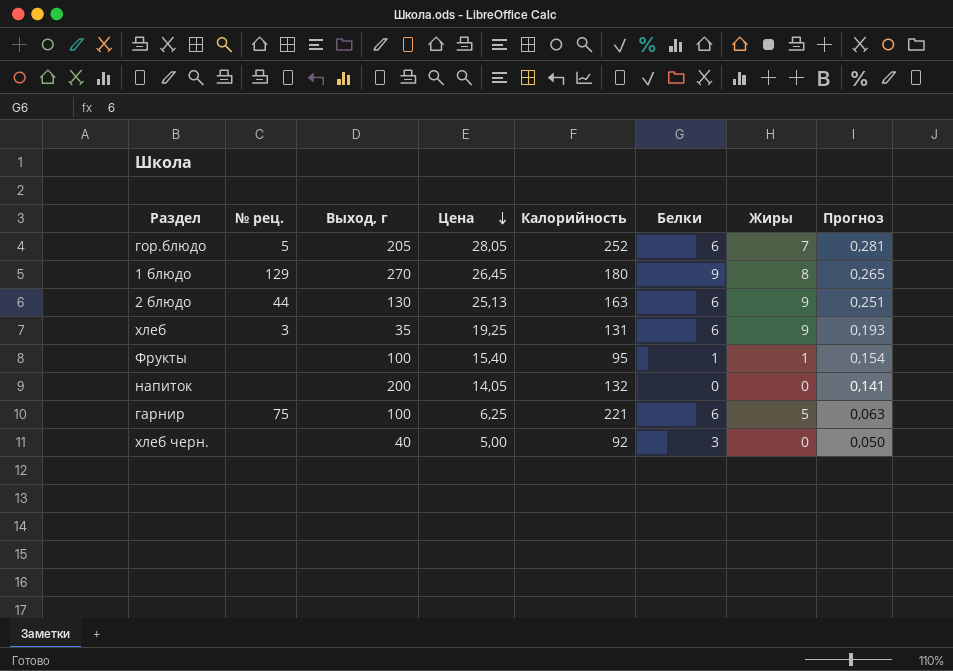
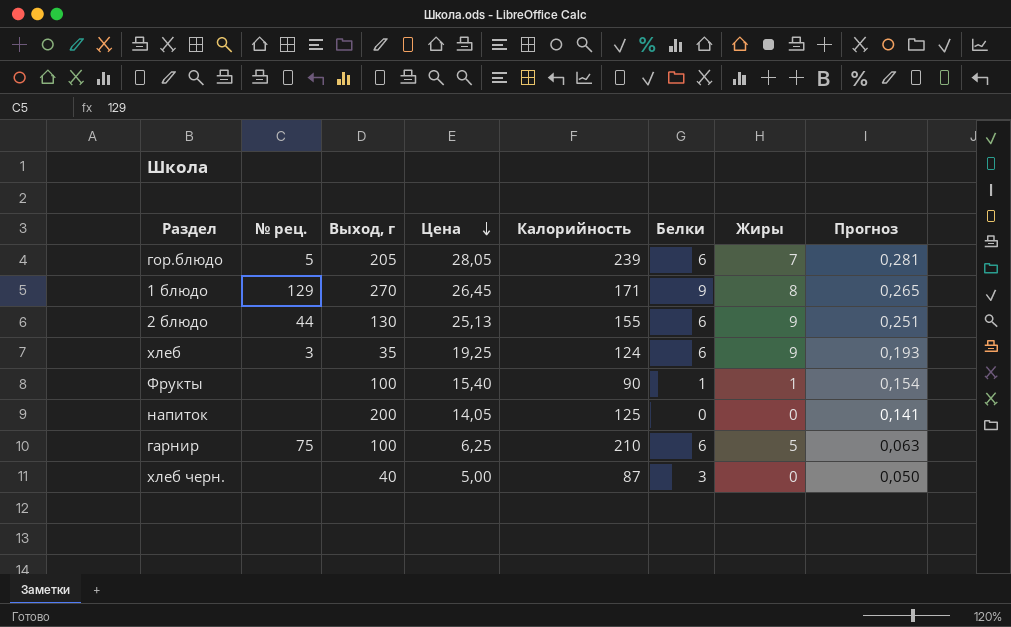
гор.блюдо | Калорийность: 252 -> 239
1 блюдо | Калорийность: 180 -> 171
2 блюдо | Калорийность: 163 -> 155
хлеб | Калорийность: 131 -> 124
Фрукты | Калорийность: 95 -> 90
напиток | Калорийность: 132 -> 125
гарнир | Калорийность: 221 -> 210
хлеб черн. | Калорийность: 92 -> 87

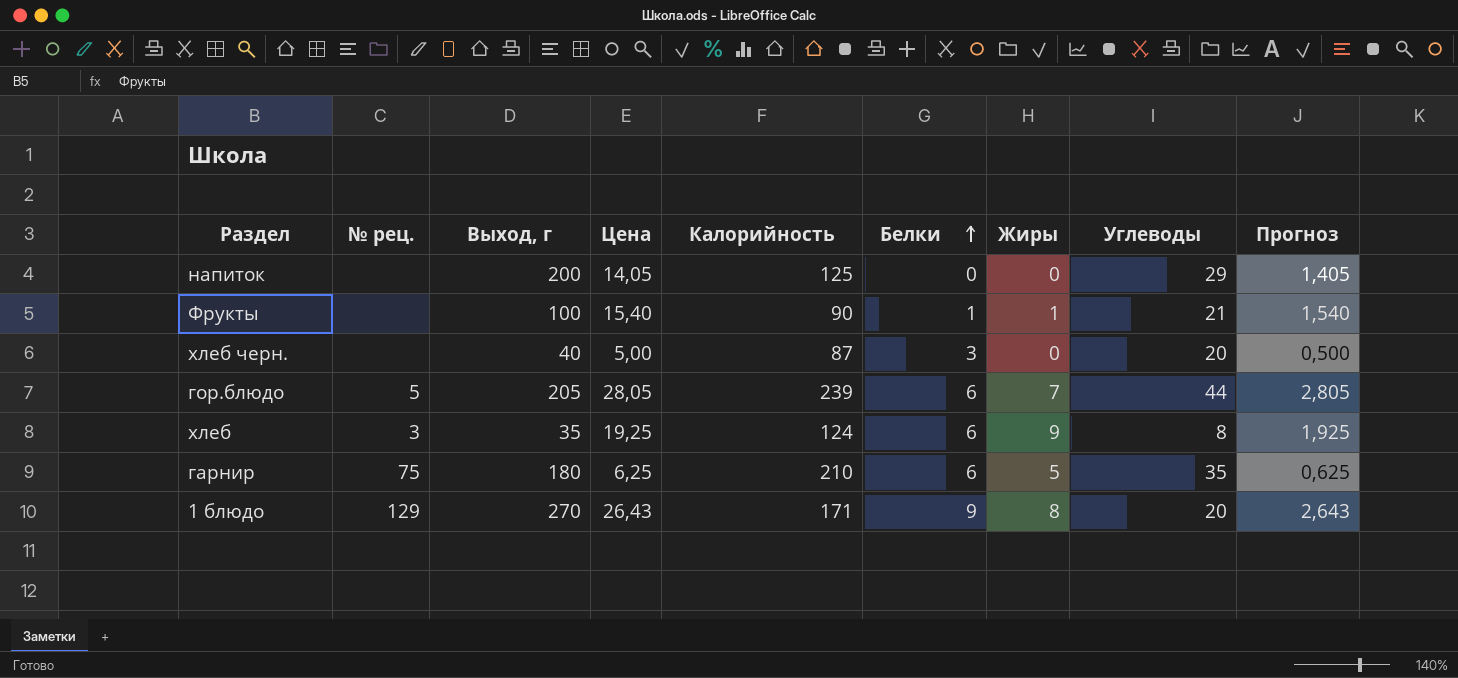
row order: Цена descending -> Белки ascending
column Углеводы | position: none -> 8
column Прогноз | formula: [Цена] * 0,01 -> [Цена] * 0,1
row 2 блюдо: 44 | 130 | 25,13 | 155 | 6 | 9 | 0,251 -> none
гарнир | Выход, г: 100 -> 180
1 блюдо | Цена: 26,45 -> 26,43

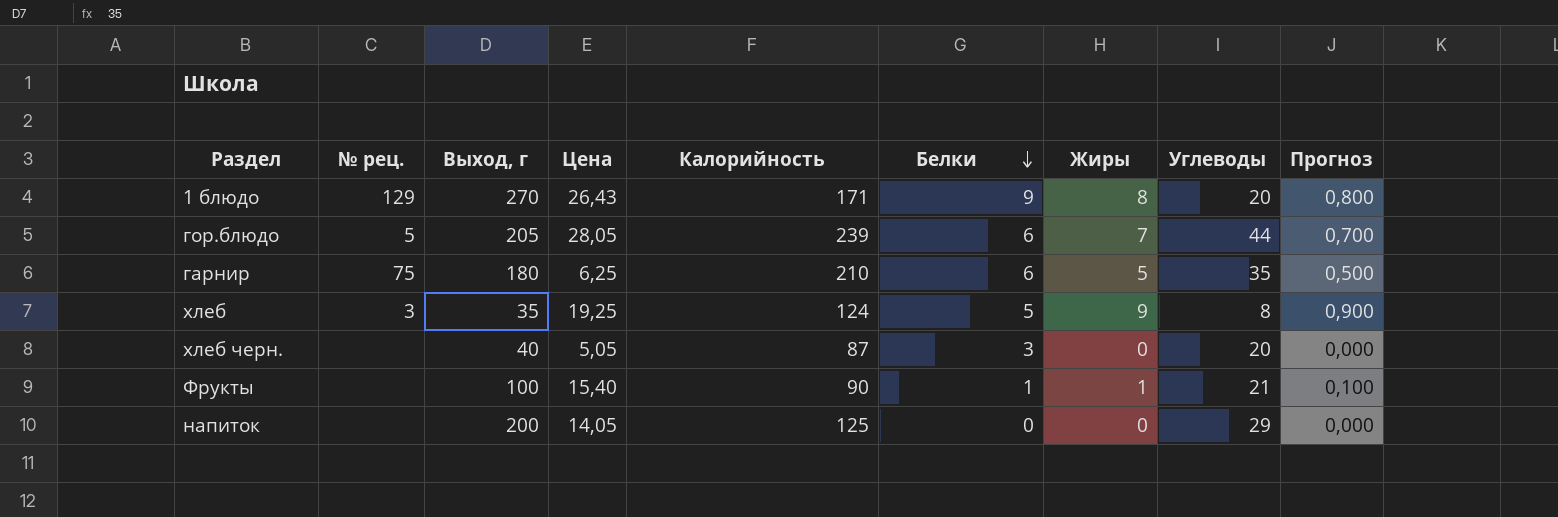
row order: Белки ascending -> Белки descending
column Прогноз | formula: [Цена] * 0,1 -> [Жиры] * 0,1
хлеб | Белки: 6 -> 5
хлеб черн. | Цена: 5,00 -> 5,05

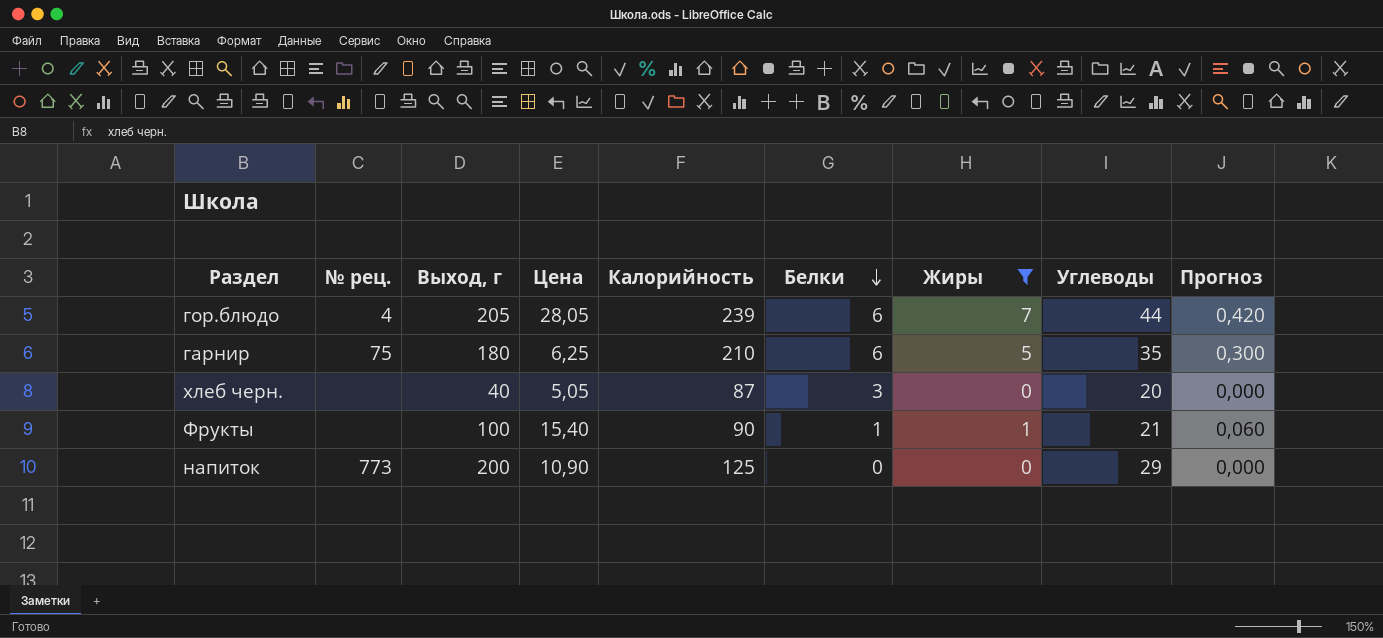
filter: none -> Жиры <= 7
column Прогноз | formula: [Жиры] * 0,1 -> [Жиры] * 0,06
гор.блюдо | № рец.: 5 -> 4
напиток | № рец.: none -> 773
напиток | Цена: 14,05 -> 10,90

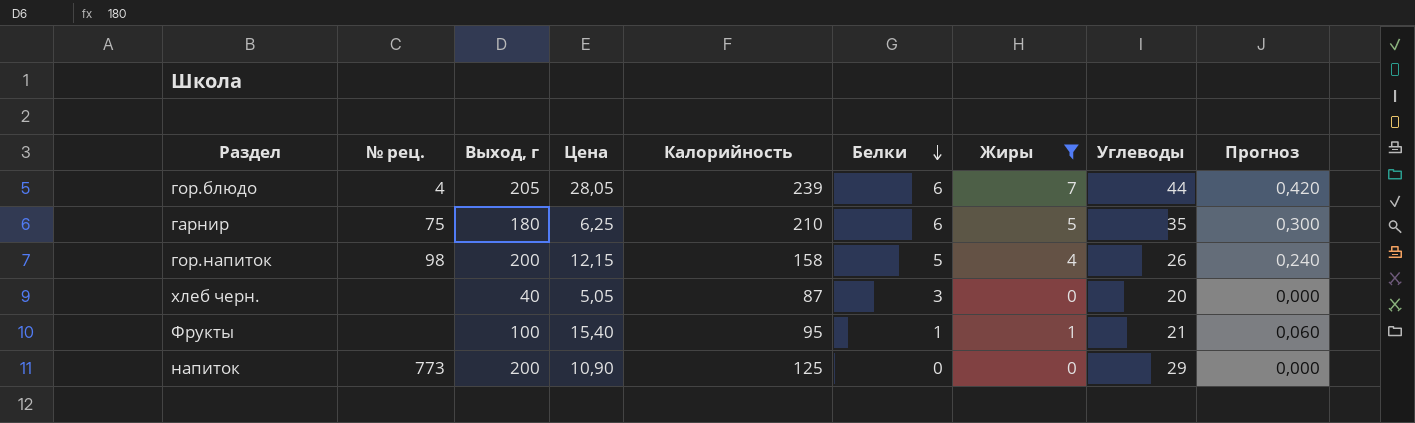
row гор.напиток: none -> 98 | 200 | 12,15 | 158 | 5 | 4 | 26 | 0,240
Фрукты | Калорийность: 90 -> 95

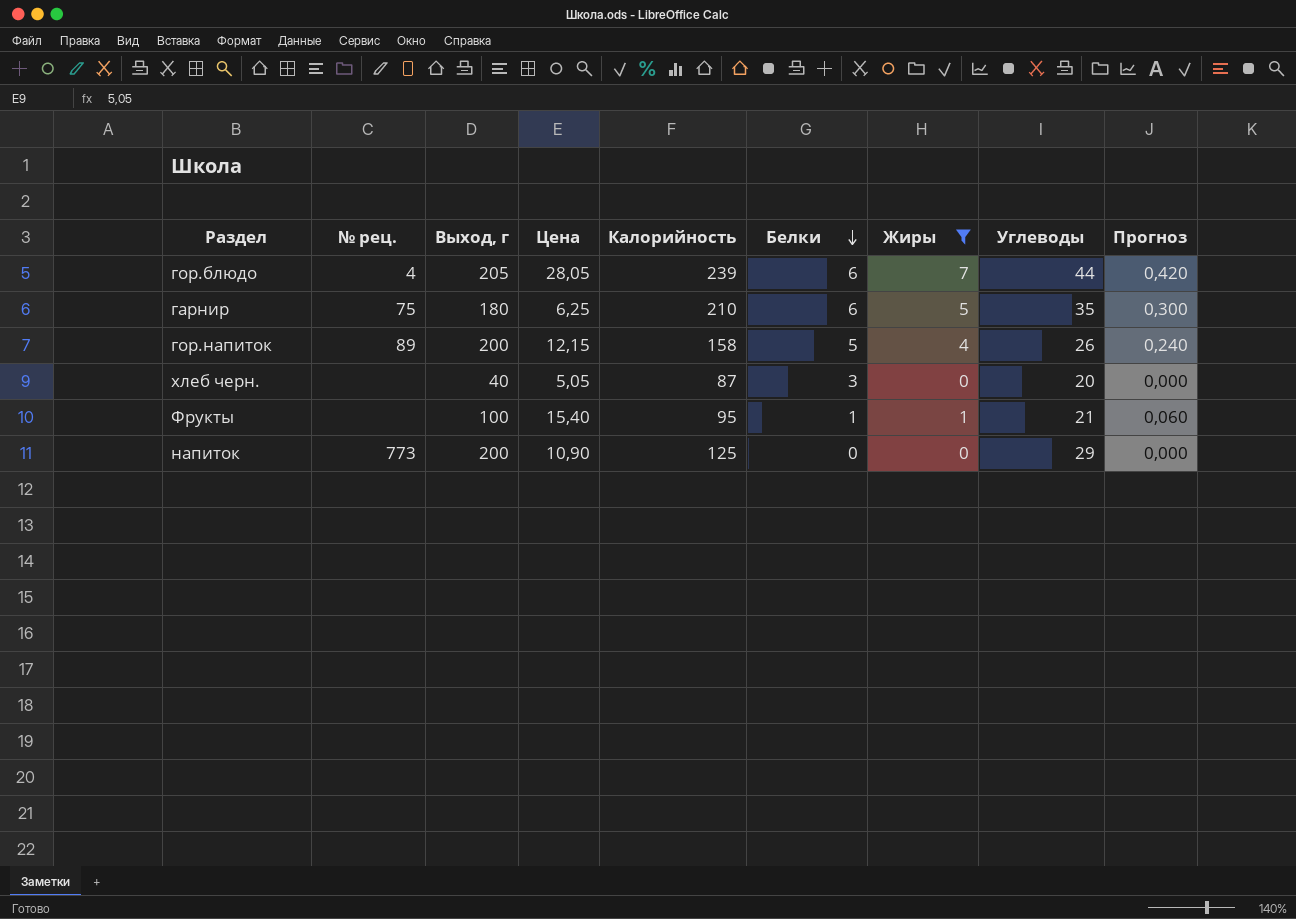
гор.напиток | № рец.: 98 -> 89

